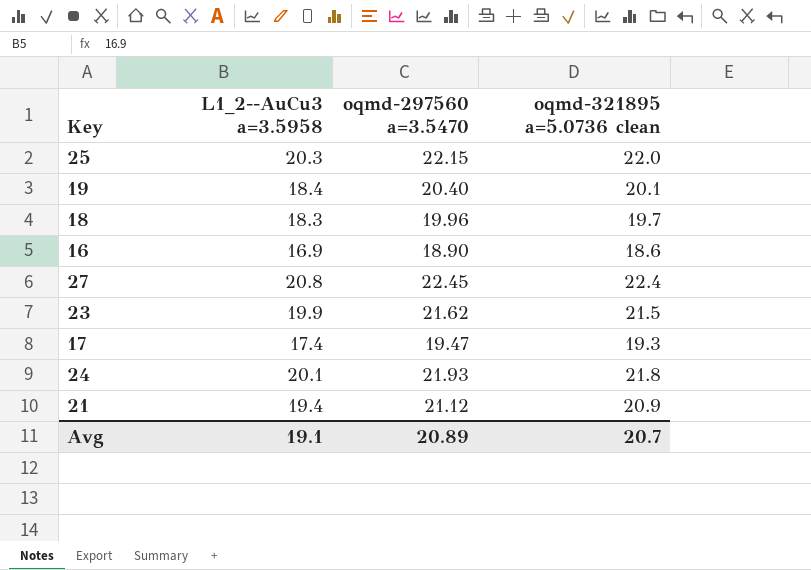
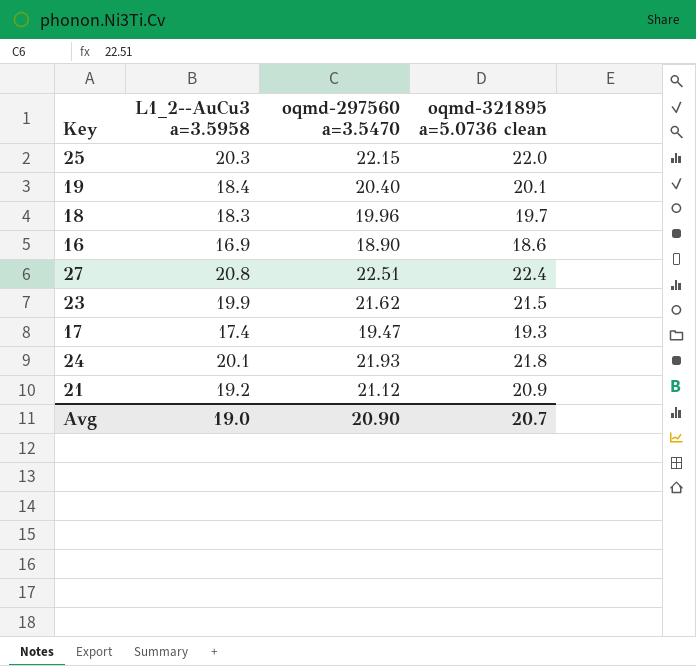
27 | oqmd-297560 a=3.5470: 22.45 -> 22.51
21 | L1_2--AuCu3 a=3.5958: 19.4 -> 19.2
Avg | L1_2--AuCu3 a=3.5958: 19.1 -> 19.0
Avg | oqmd-297560 a=3.5470: 20.89 -> 20.90

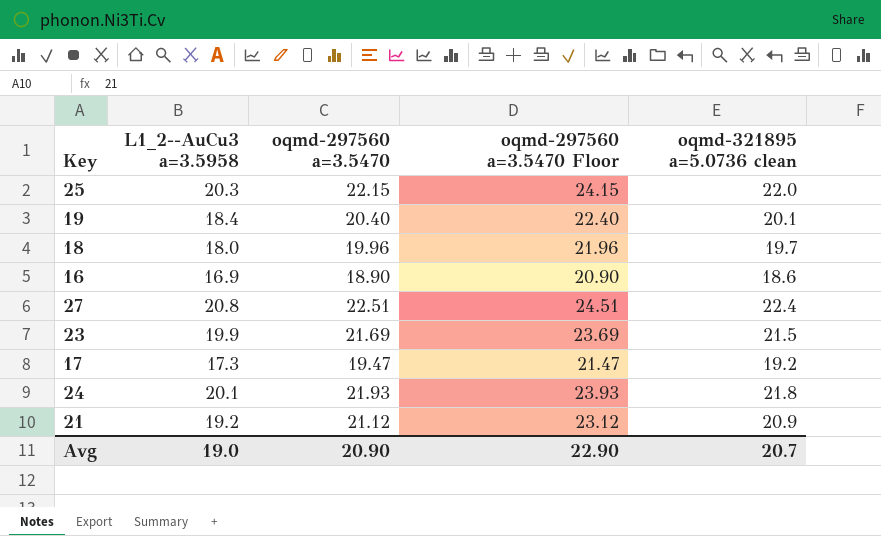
column oqmd-297560 a=3.5470 Floor | formula: none -> [oqmd-297560 a=3.5470] + 2
18 | L1_2--AuCu3 a=3.5958: 18.3 -> 18.0
23 | oqmd-297560 a=3.5470: 21.62 -> 21.69
17 | L1_2--AuCu3 a=3.5958: 17.4 -> 17.3
17 | oqmd-321895 a=5.0736 clean: 19.3 -> 19.2

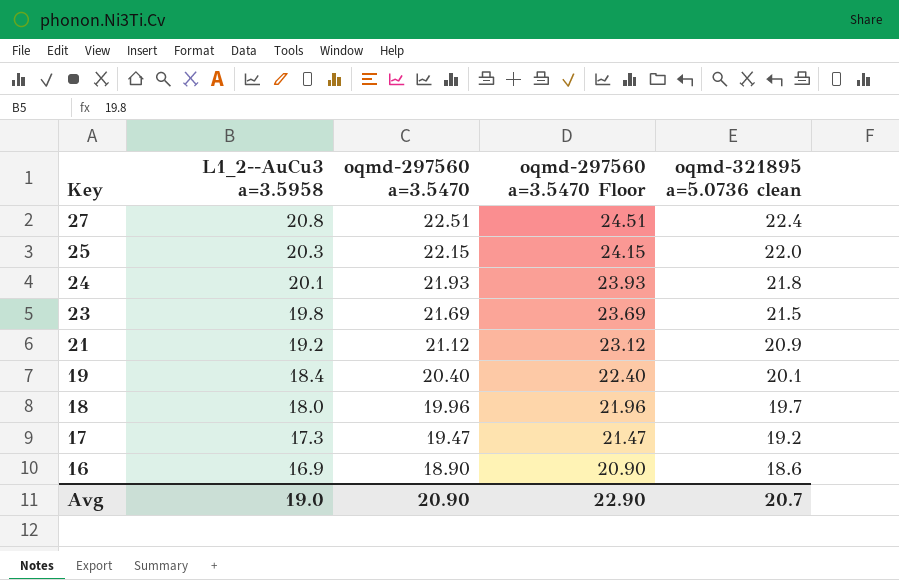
row order: none -> Key descending
23 | L1_2--AuCu3 a=3.5958: 19.9 -> 19.8

